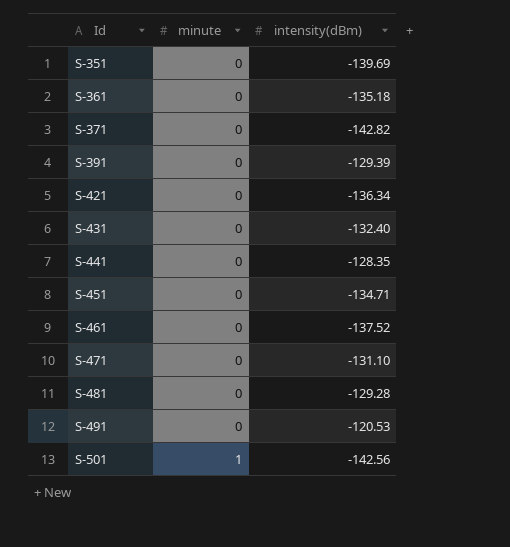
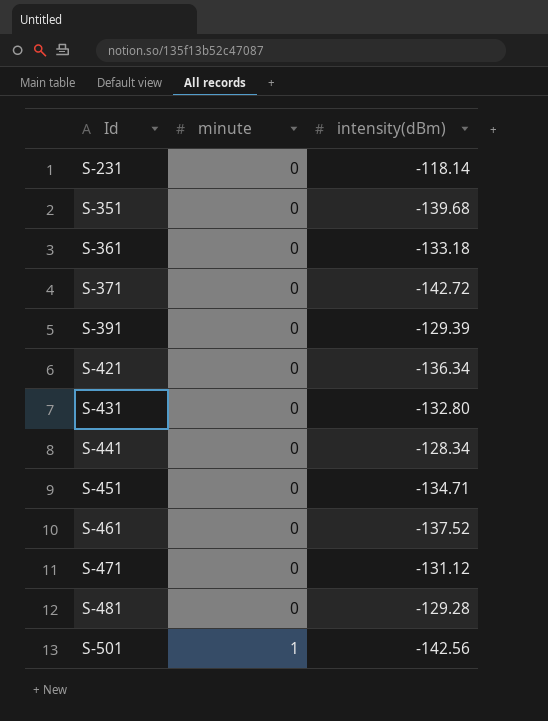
row S-491: 0 | -120.53 -> none
row S-231: none -> 0 | -118.14
S-351 | intensity(dBm): -139.69 -> -139.68
S-361 | intensity(dBm): -135.18 -> -133.18
S-371 | intensity(dBm): -142.82 -> -142.72
S-431 | intensity(dBm): -132.40 -> -132.80
S-441 | intensity(dBm): -128.35 -> -128.34
S-471 | intensity(dBm): -131.10 -> -131.12

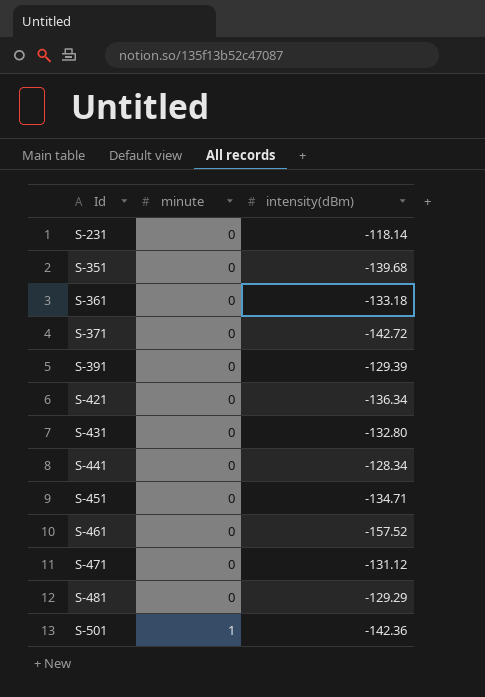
S-461 | intensity(dBm): -137.52 -> -157.52
S-481 | intensity(dBm): -129.28 -> -129.29
S-501 | intensity(dBm): -142.56 -> -142.36

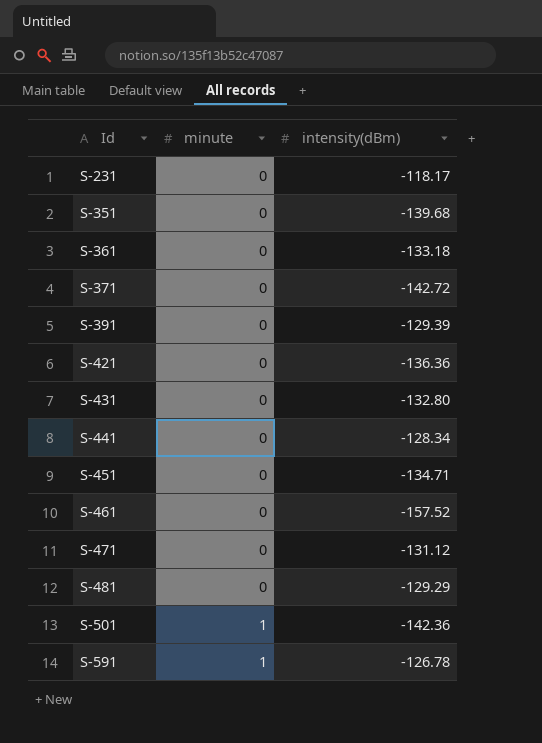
S-231 | intensity(dBm): -118.14 -> -118.17
S-421 | intensity(dBm): -136.34 -> -136.36
row S-591: none -> 1 | -126.78

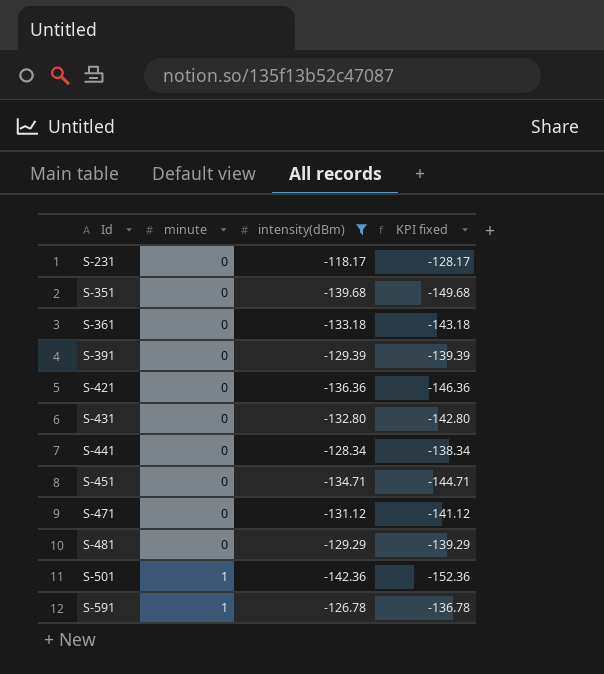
filter: none -> intensity(dBm) >= -142.36
column KPI fixed | formula: none -> [intensity(dBm)] - 10

